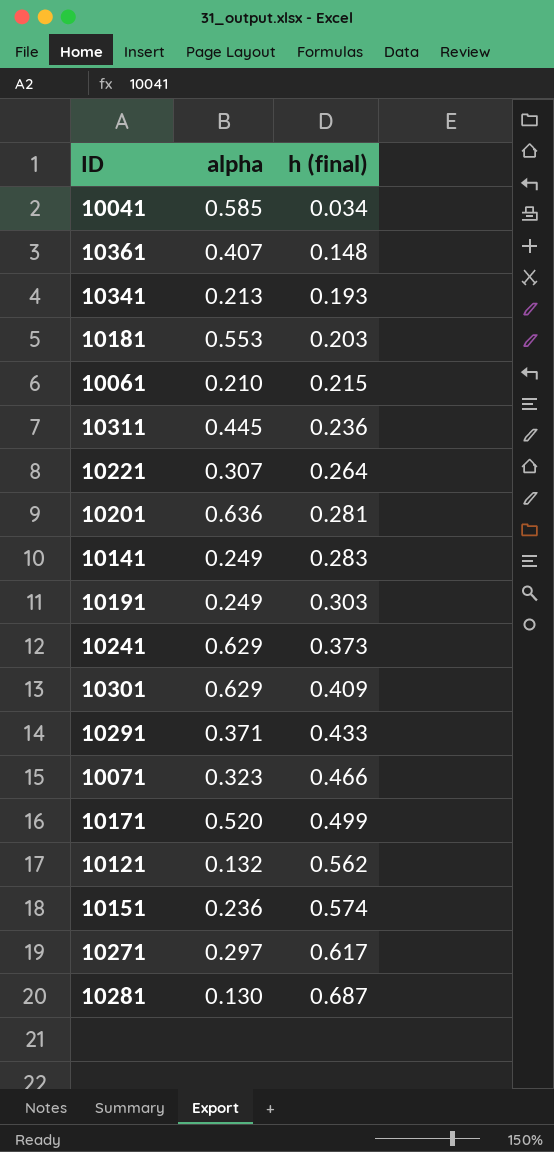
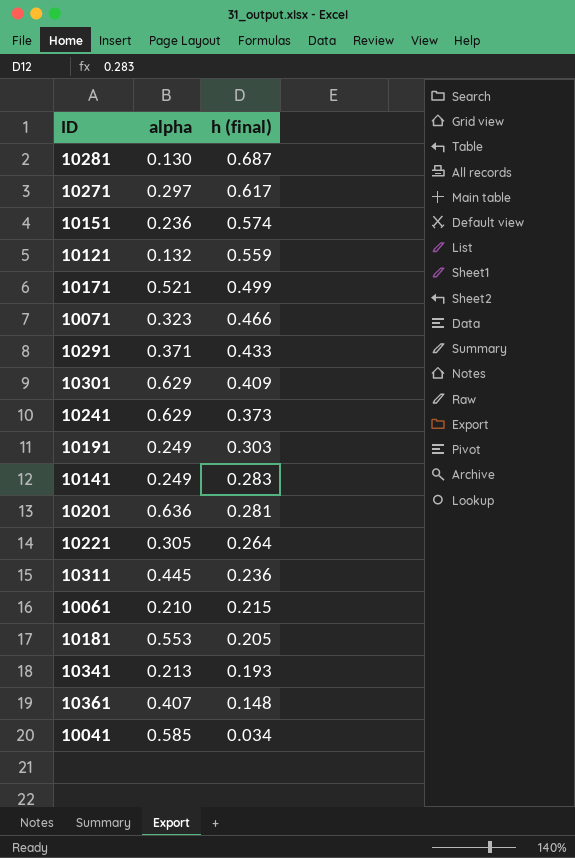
row order: h (final) ascending -> h (final) descending
10121 | h (final): 0.562 -> 0.559
10171 | alpha: 0.520 -> 0.521
10221 | alpha: 0.307 -> 0.305
10181 | h (final): 0.203 -> 0.205

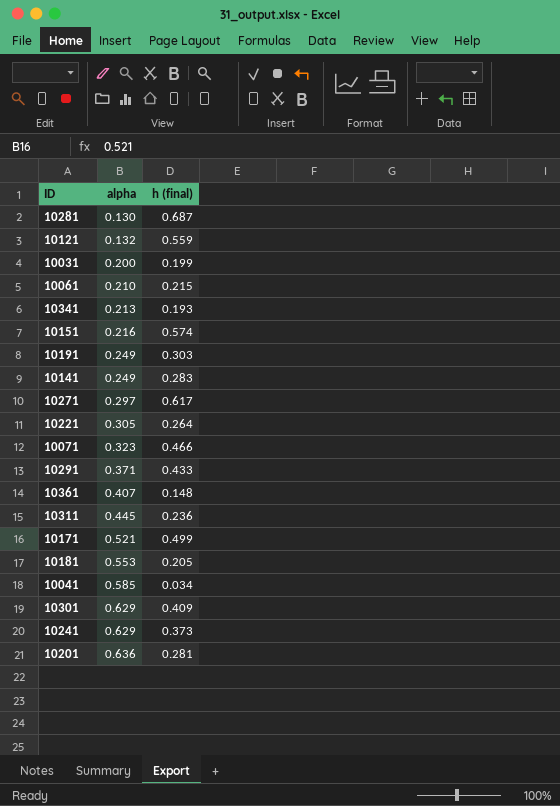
row order: h (final) descending -> alpha ascending
row 10031: none -> 0.200 | 0.199
10151 | alpha: 0.236 -> 0.216

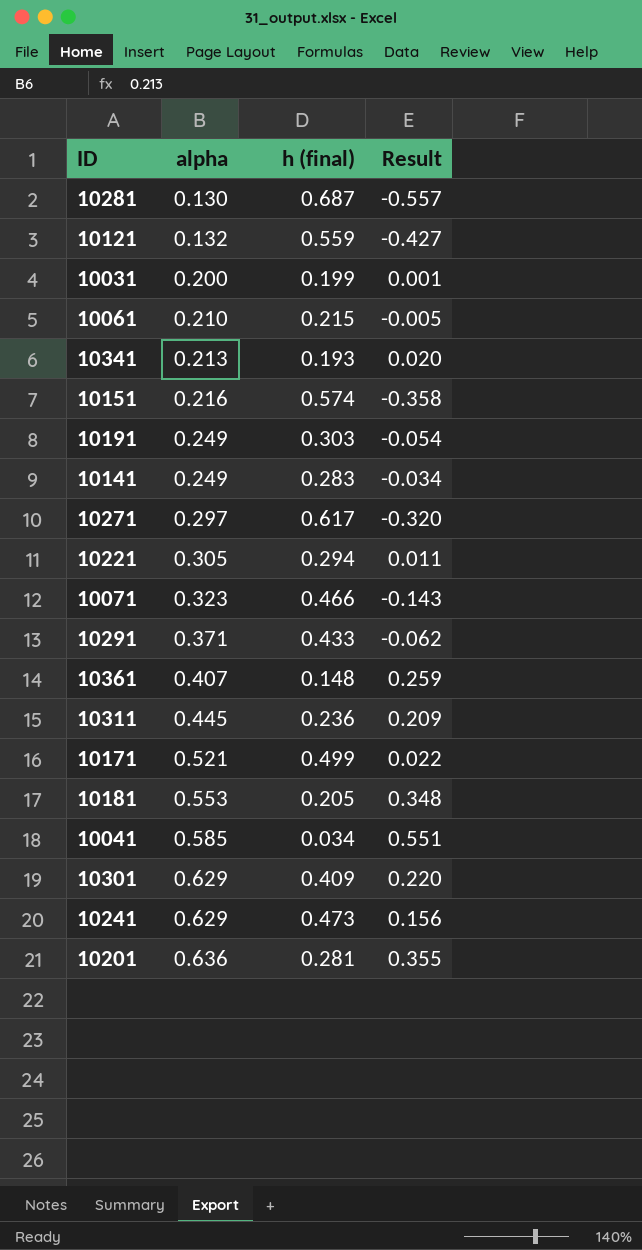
column Result | formula: none -> [alpha] - [h (final)]
10221 | h (final): 0.264 -> 0.294
10241 | h (final): 0.373 -> 0.473

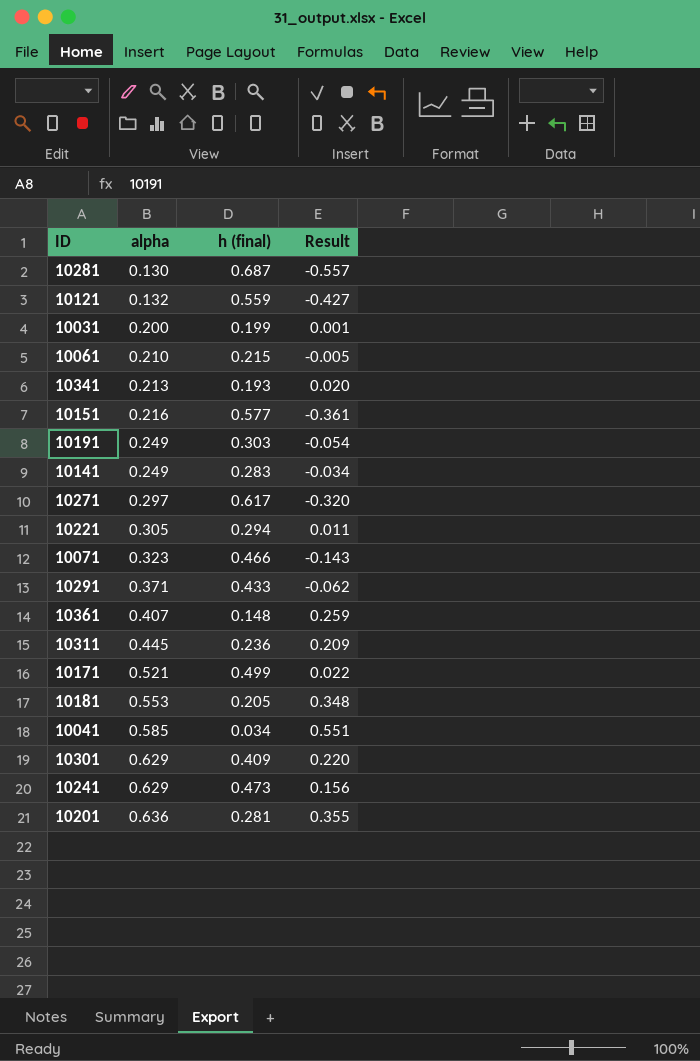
10151 | h (final): 0.574 -> 0.577
10151 | Result: -0.358 -> -0.361

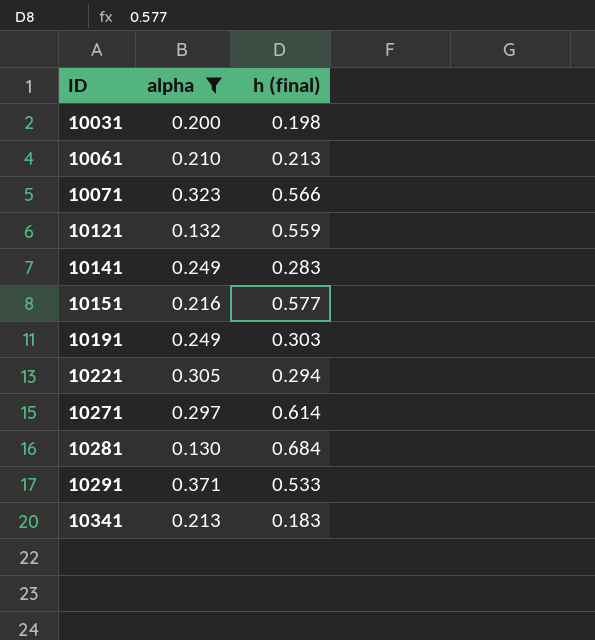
filter: none -> alpha <= 0.371
row order: alpha ascending -> ID ascending
column Result | formula: [alpha] - [h (final)] -> none
10031 | h (final): 0.199 -> 0.198
10061 | h (final): 0.215 -> 0.213
10071 | h (final): 0.466 -> 0.566
10271 | h (final): 0.617 -> 0.614
10281 | h (final): 0.687 -> 0.684
10291 | h (final): 0.433 -> 0.533
10341 | h (final): 0.193 -> 0.183

